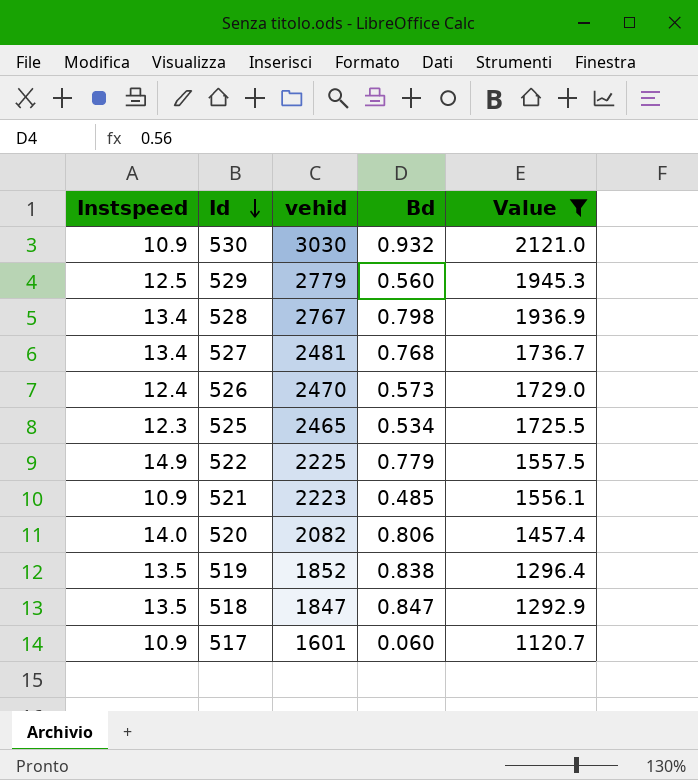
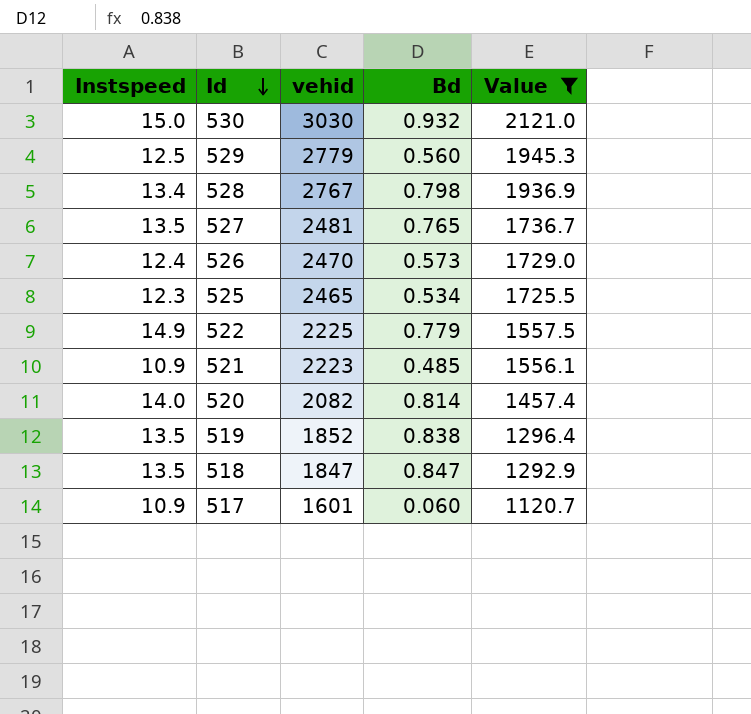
530 | Instspeed: 10.9 -> 15.0
527 | Instspeed: 13.4 -> 13.5
527 | Bd: 0.768 -> 0.765
520 | Bd: 0.806 -> 0.814

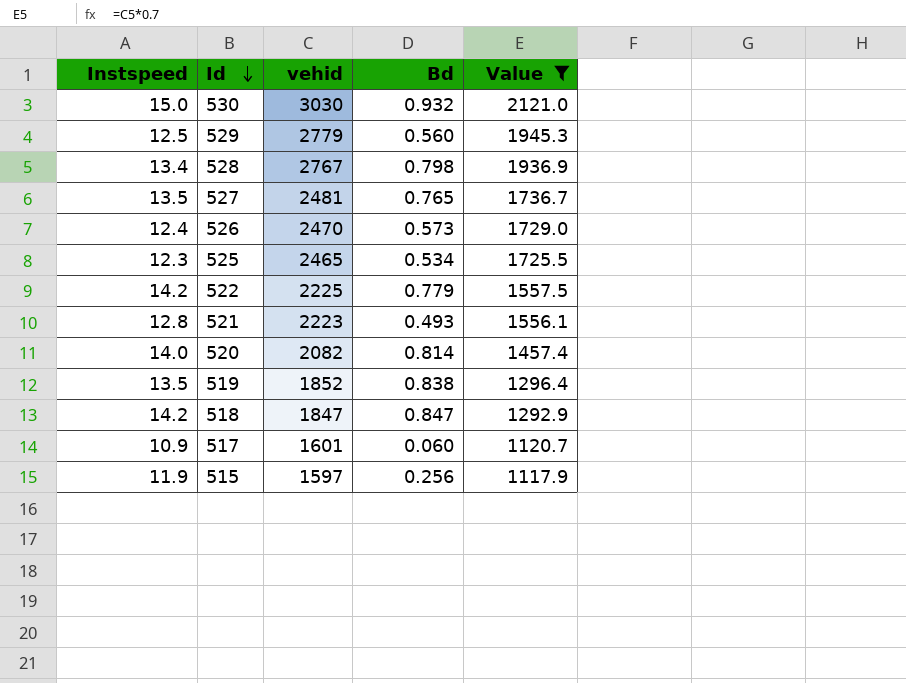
522 | Instspeed: 14.9 -> 14.2
521 | Instspeed: 10.9 -> 12.8
521 | Bd: 0.485 -> 0.493
518 | Instspeed: 13.5 -> 14.2
row 515: none -> 11.9 | 1597 | 0.256 | 1117.9

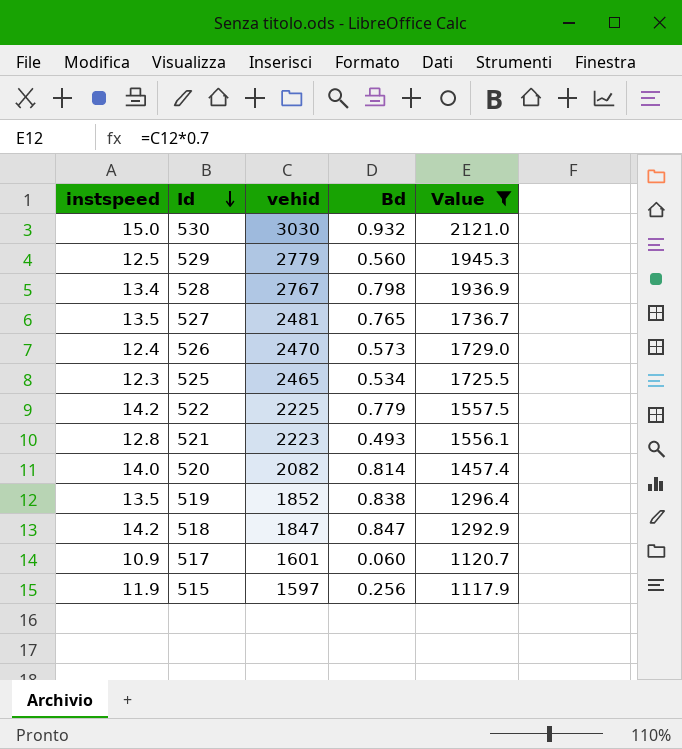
column name: Instspeed -> instspeed

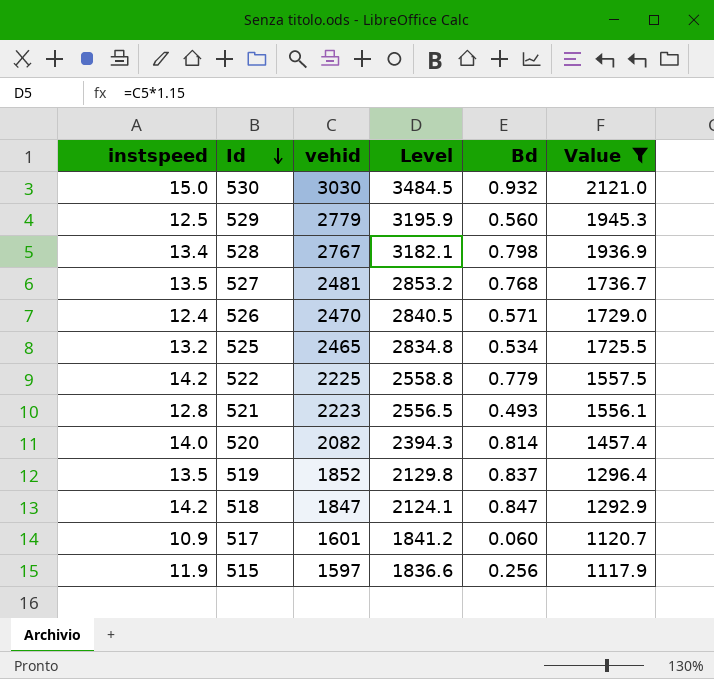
column Level | formula: none -> [vehid] * 1.15
527 | Bd: 0.765 -> 0.768
526 | Bd: 0.573 -> 0.571
525 | instspeed: 12.3 -> 13.2
519 | Bd: 0.838 -> 0.837

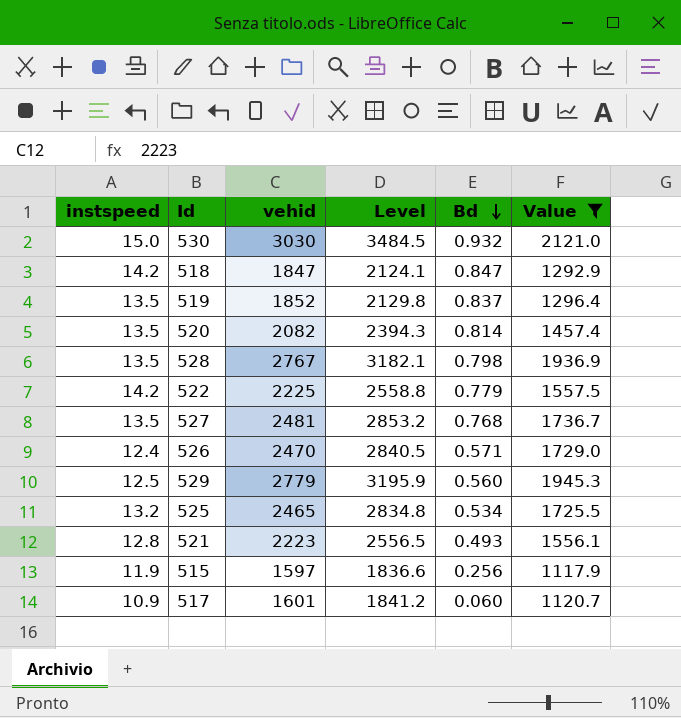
row order: Id descending -> Bd descending
520 | instspeed: 14.0 -> 13.5
528 | instspeed: 13.4 -> 13.5

